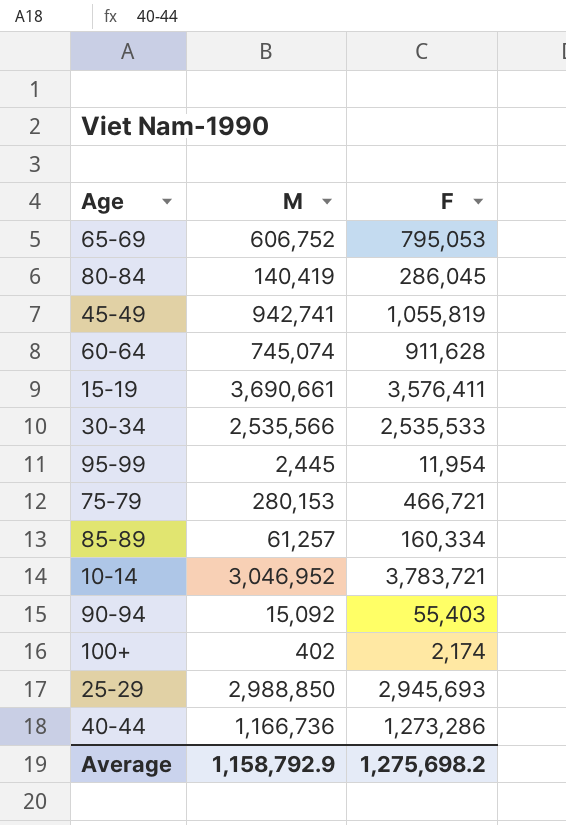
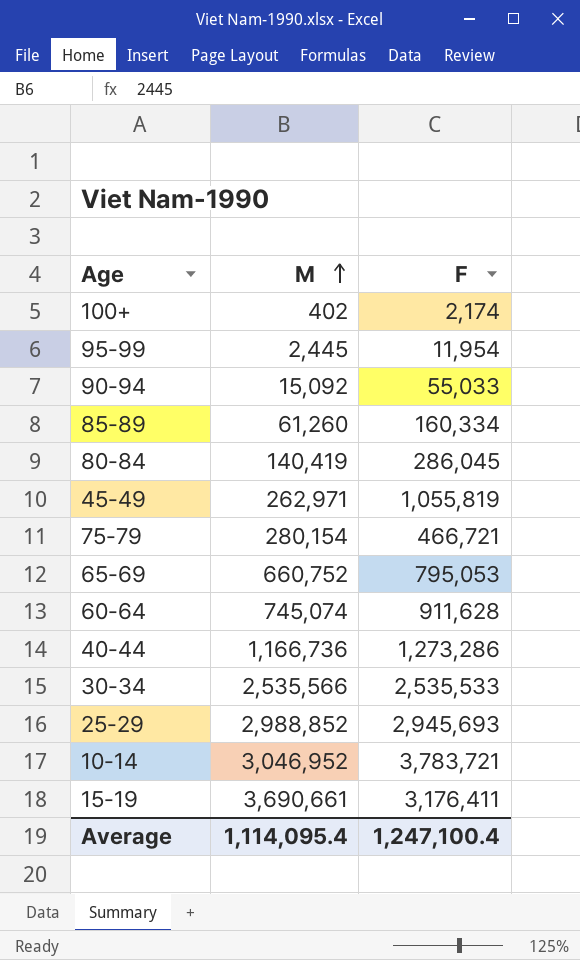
row order: none -> M ascending
90-94 | F: 55,403 -> 55,033
85-89 | M: 61,257 -> 61,260
45-49 | M: 942,741 -> 262,971
75-79 | M: 280,153 -> 280,154
65-69 | M: 606,752 -> 660,752
25-29 | M: 2,988,850 -> 2,988,852
15-19 | F: 3,576,411 -> 3,176,411
Average | M: 1,158,792.9 -> 1,114,095.4
Average | F: 1,275,698.2 -> 1,247,100.4

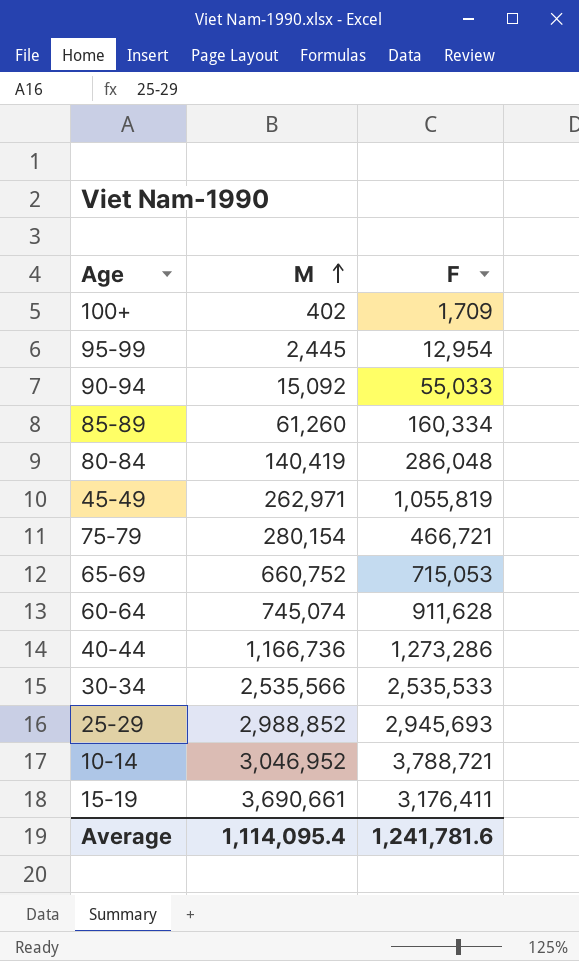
100+ | F: 2,174 -> 1,709
95-99 | F: 11,954 -> 12,954
80-84 | F: 286,045 -> 286,048
65-69 | F: 795,053 -> 715,053
10-14 | F: 3,783,721 -> 3,788,721
Average | F: 1,247,100.4 -> 1,241,781.6

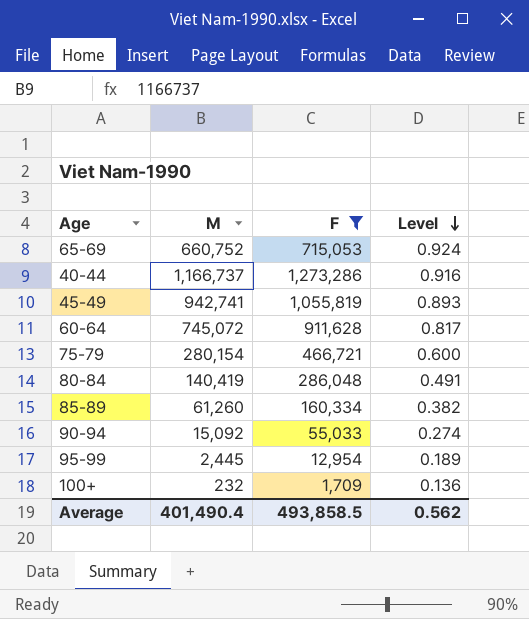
filter: none -> F <= 1,273,286
row order: M ascending -> Level descending
column Level | formula: none -> [M] / [F]
40-44 | M: 1,166,736 -> 1,166,737
45-49 | M: 262,971 -> 942,741
60-64 | M: 745,074 -> 745,072
100+ | M: 402 -> 232
Average | M: 1,114,095.4 -> 401,490.4
Average | F: 1,241,781.6 -> 493,858.5

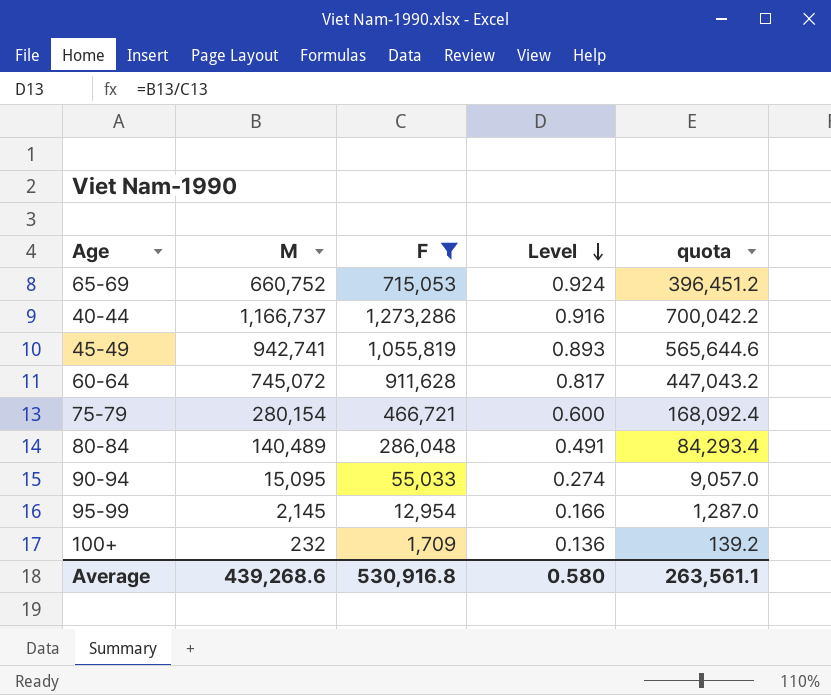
column quota | formula: none -> [M] * 0.6
row 85-89: 61,260 | 160,334 | 0.382 -> none
80-84 | M: 140,419 -> 140,489
90-94 | M: 15,092 -> 15,095
95-99 | M: 2,445 -> 2,145
95-99 | Level: 0.189 -> 0.166
Average | M: 401,490.4 -> 439,268.6
Average | F: 493,858.5 -> 530,916.8
Average | Level: 0.562 -> 0.580

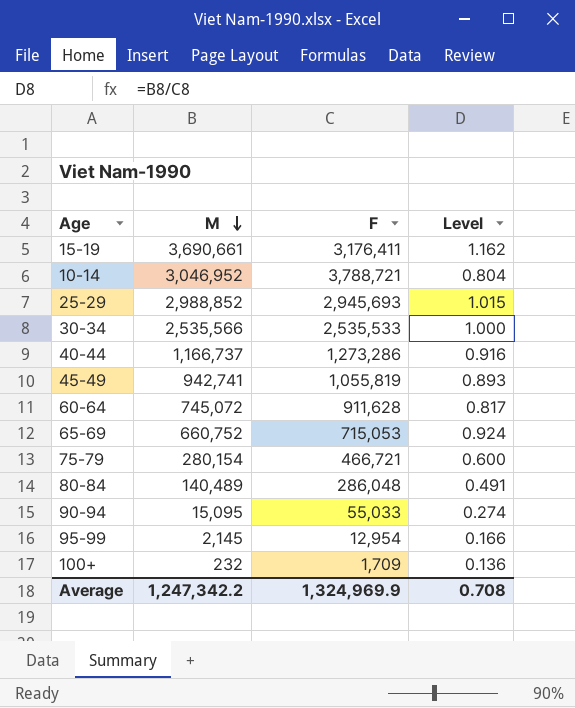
filter: F <= 1,273,286 -> none
row order: Level descending -> M descending
column quota | formula: [M] * 0.6 -> none
Average | M: 439,268.6 -> 1,247,342.2
Average | F: 530,916.8 -> 1,324,969.9
Average | Level: 0.580 -> 0.708

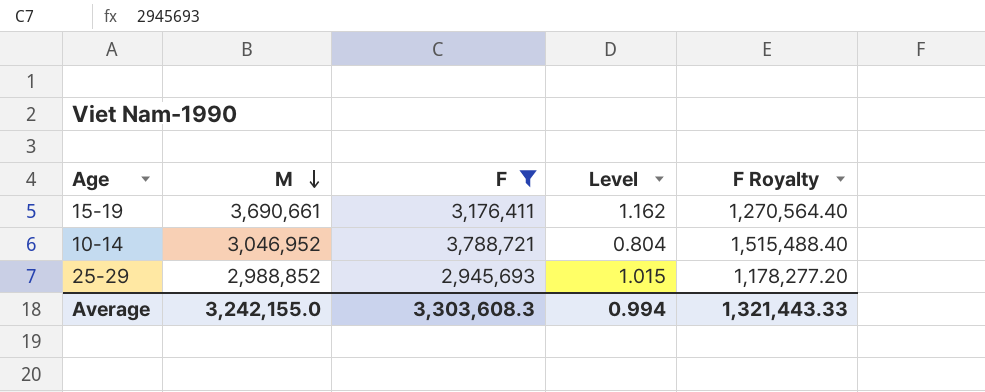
filter: none -> F >= 2,945,693
column F Royalty | formula: none -> [F] * 0.4
Average | M: 1,247,342.2 -> 3,242,155.0
Average | F: 1,324,969.9 -> 3,303,608.3
Average | Level: 0.708 -> 0.994

